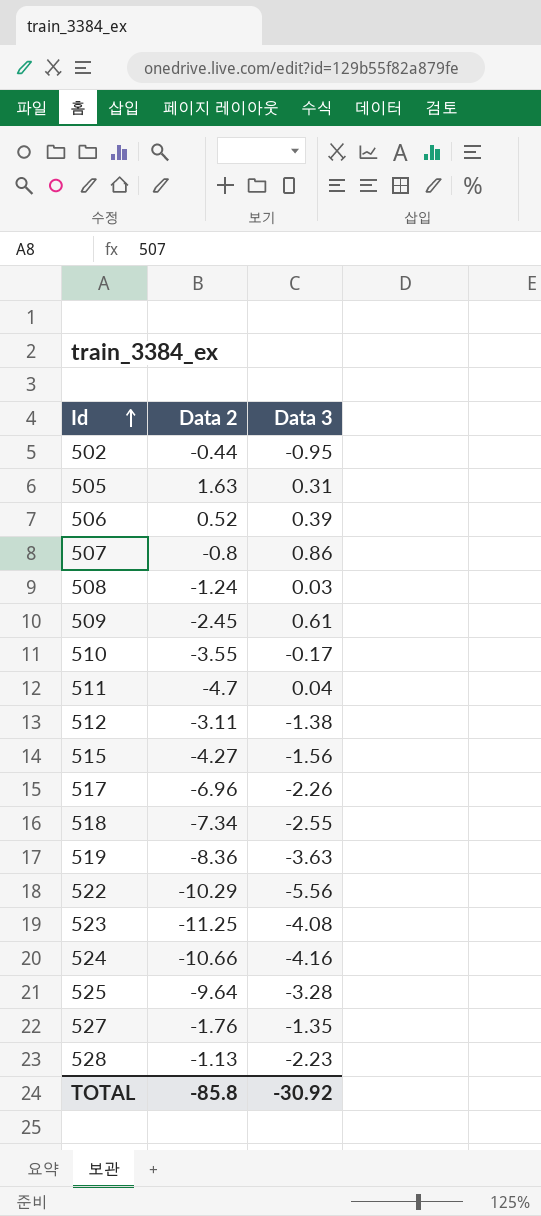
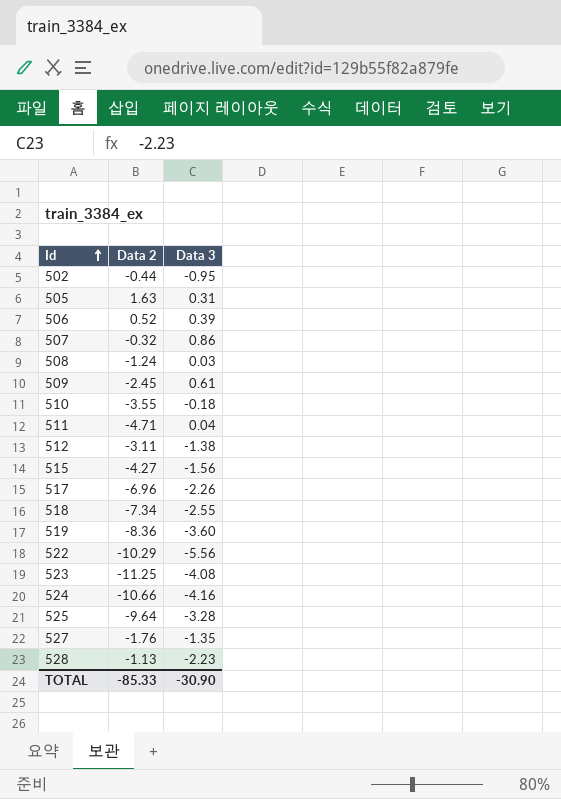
507 | Data 2: -0.8 -> -0.32
510 | Data 3: -0.17 -> -0.18
511 | Data 2: -4.7 -> -4.71
519 | Data 3: -3.63 -> -3.60
TOTAL | Data 2: -85.8 -> -85.33
TOTAL | Data 3: -30.92 -> -30.90

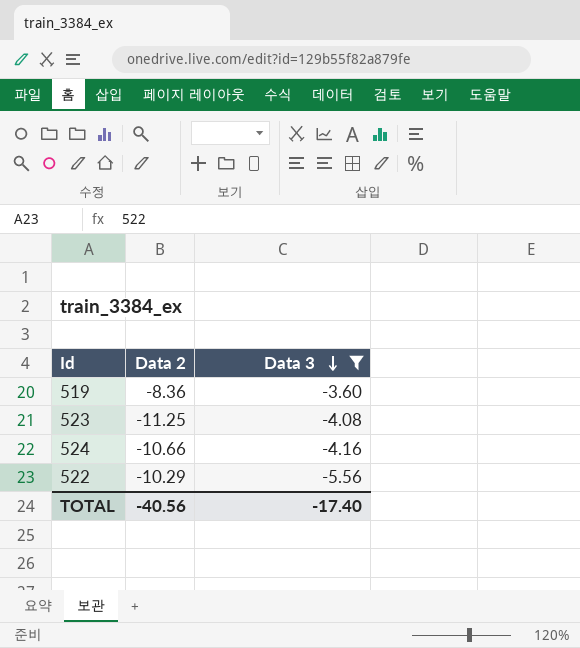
filter: none -> Data 3 <= -3.60
row order: Id ascending -> Data 3 descending
TOTAL | Data 2: -85.33 -> -40.56
TOTAL | Data 3: -30.90 -> -17.40

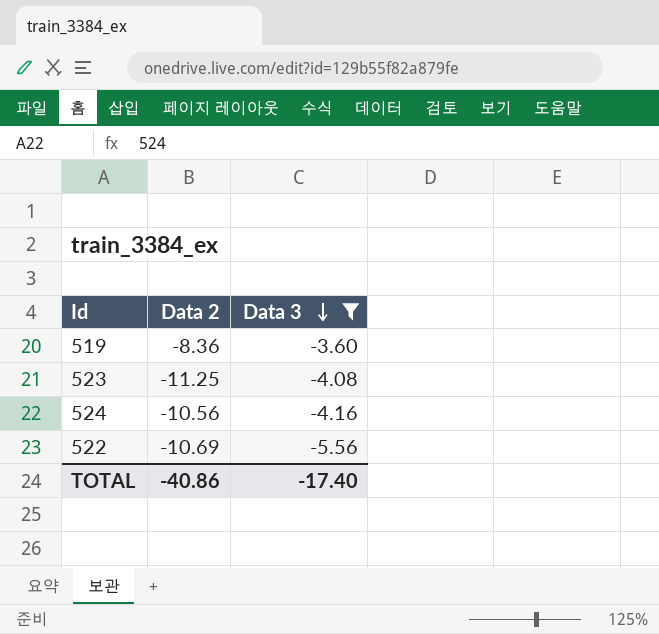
524 | Data 2: -10.66 -> -10.56
522 | Data 2: -10.29 -> -10.69
TOTAL | Data 2: -40.56 -> -40.86

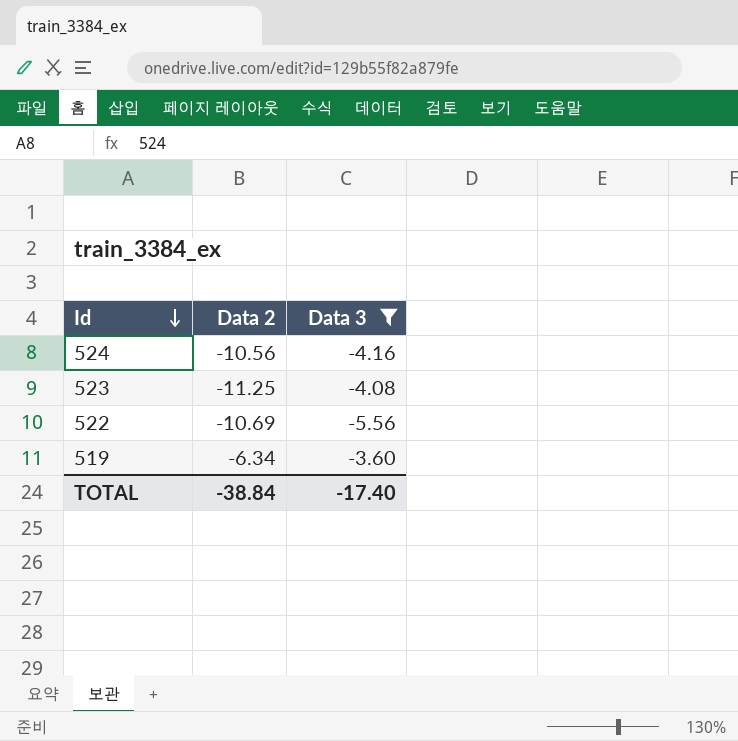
row order: Data 3 descending -> Id descending
519 | Data 2: -8.36 -> -6.34
TOTAL | Data 2: -40.86 -> -38.84

